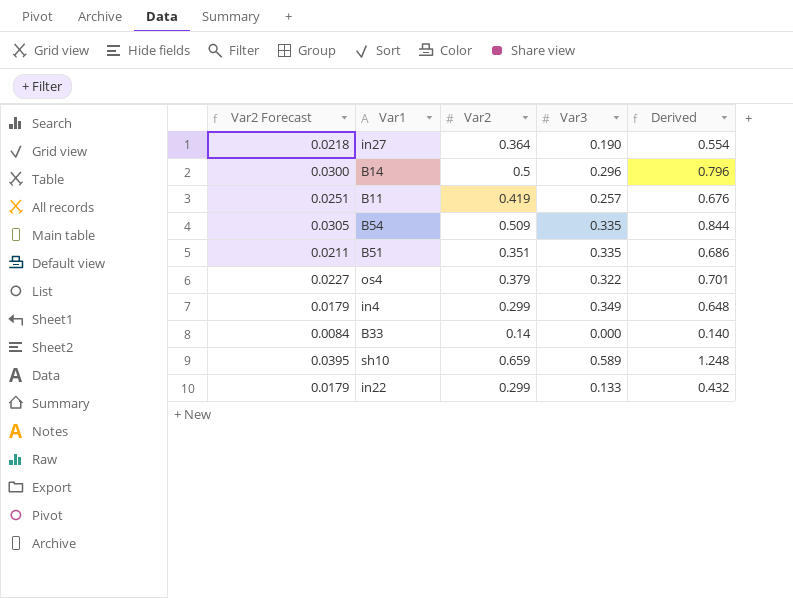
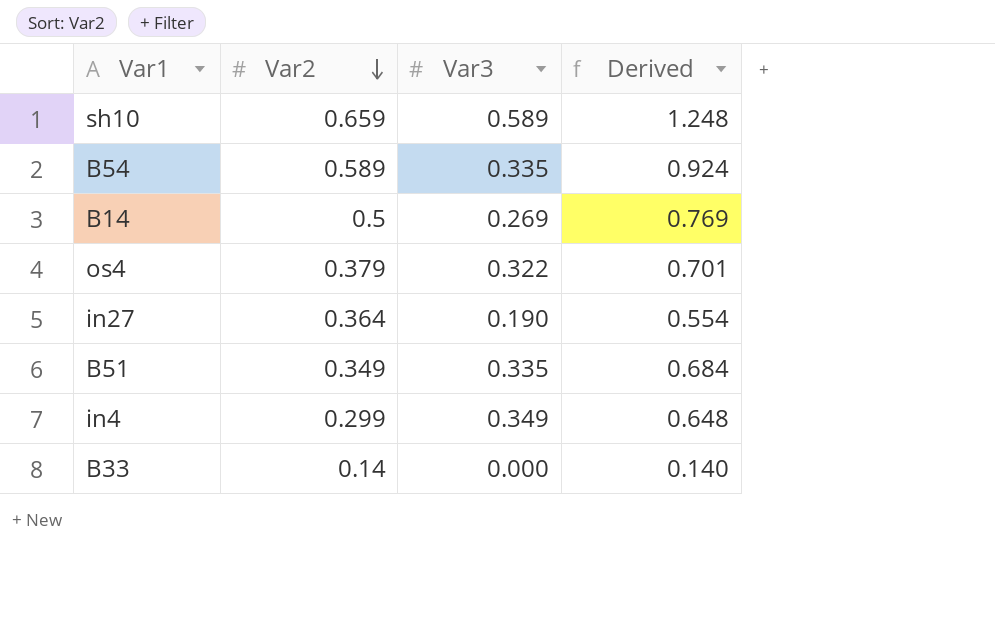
row order: none -> Var2 descending
column Var2 Forecast | formula: [Var2] * 0.06 -> none
row B11: 0.0251 | 0.419 | 0.257 | 0.676 -> none
row in22: 0.0179 | 0.299 | 0.133 | 0.432 -> none
B54 | Var2: 0.509 -> 0.589
B54 | Derived: 0.844 -> 0.924
B14 | Var3: 0.296 -> 0.269
B14 | Derived: 0.796 -> 0.769
B51 | Var2: 0.351 -> 0.349
B51 | Derived: 0.686 -> 0.684

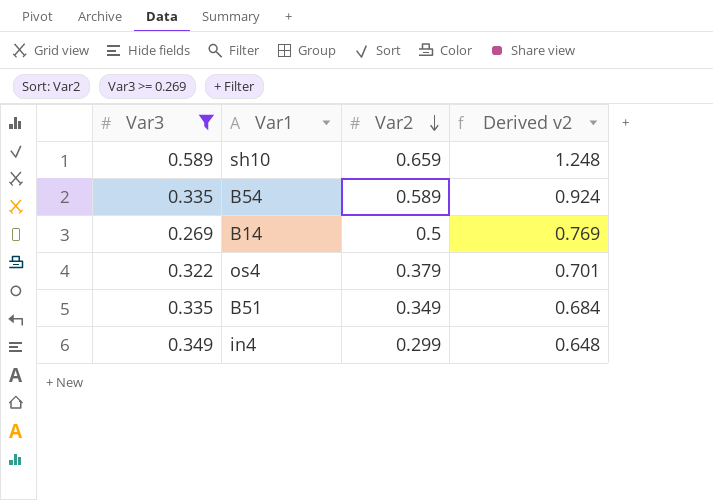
filter: none -> Var3 >= 0.269
column Var3 | position: 3 -> 1
column name: Derived -> Derived v2

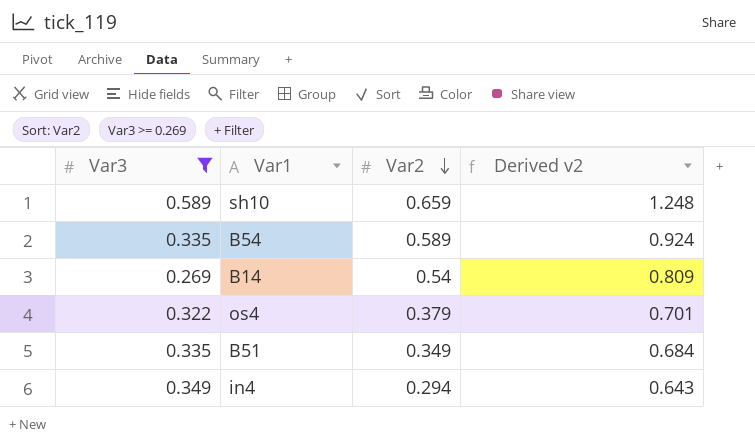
B14 | Var2: 0.5 -> 0.54
B14 | Derived v2: 0.769 -> 0.809
in4 | Var2: 0.299 -> 0.294
in4 | Derived v2: 0.648 -> 0.643

